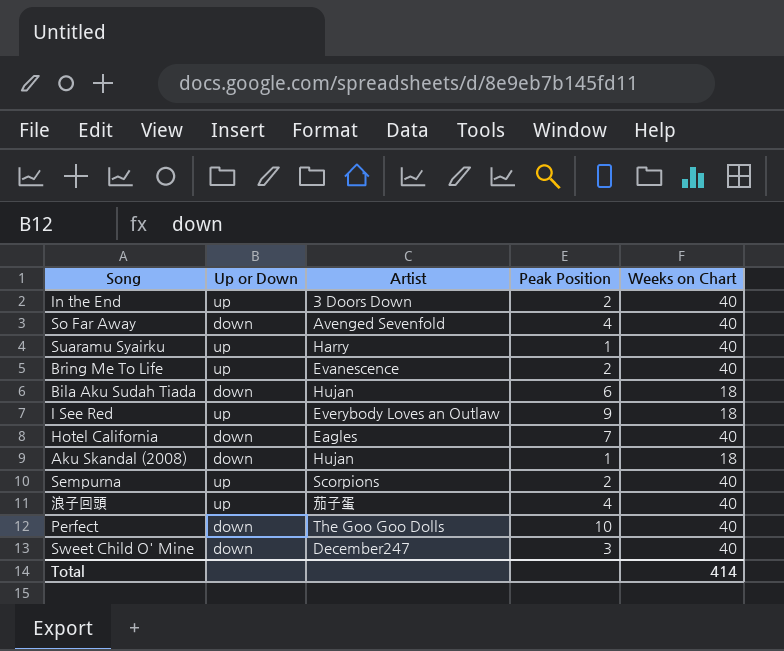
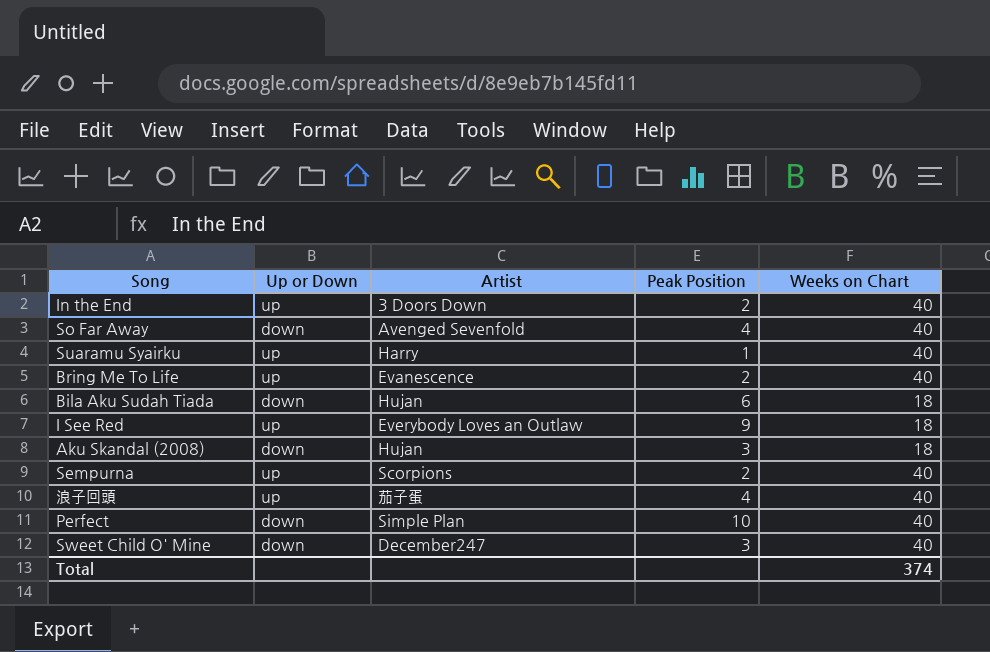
row Hotel California: down | Eagles | 7 | 40 -> none
Aku Skandal (2008) | Peak Position: 1 -> 3
Perfect | Artist: The Goo Goo Dolls -> Simple Plan
Total | Weeks on Chart: 414 -> 374

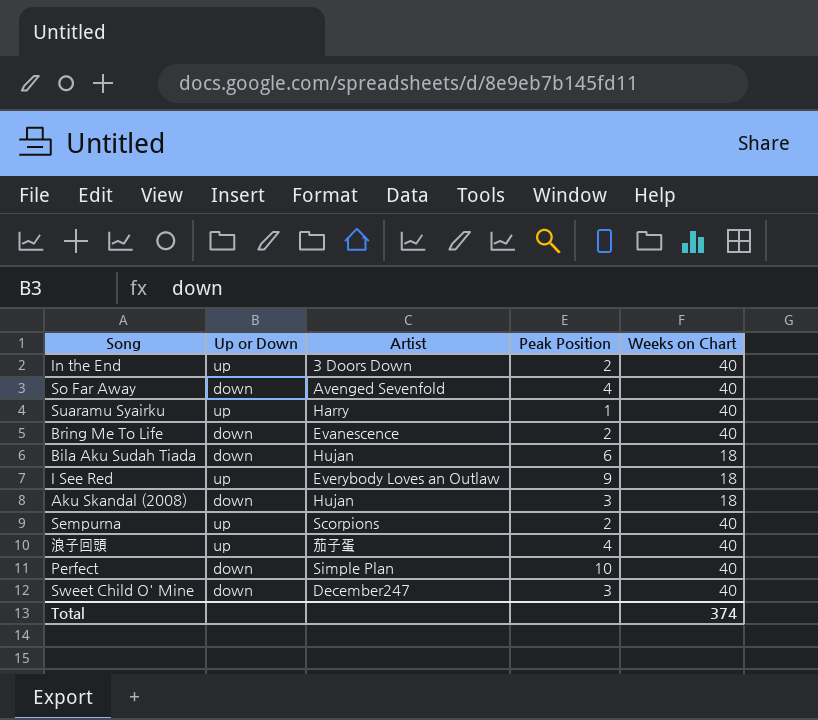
Bring Me To Life | Up or Down: up -> down

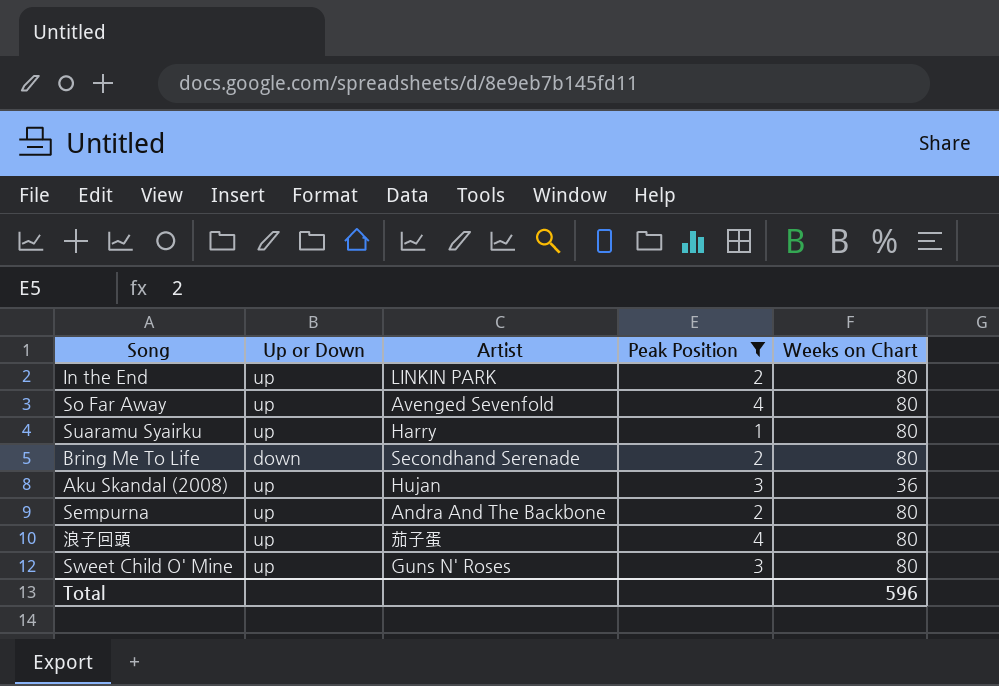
filter: none -> Peak Position <= 4
In the End | Artist: 3 Doors Down -> LINKIN PARK
In the End | Weeks on Chart: 40 -> 80
So Far Away | Up or Down: down -> up
So Far Away | Weeks on Chart: 40 -> 80
Suaramu Syairku | Weeks on Chart: 40 -> 80
Bring Me To Life | Artist: Evanescence -> Secondhand Serenade
Bring Me To Life | Weeks on Chart: 40 -> 80
Aku Skandal (2008) | Up or Down: down -> up
Aku Skandal (2008) | Weeks on Chart: 18 -> 36
Sempurna | Artist: Scorpions -> Andra And The Backbone
Sempurna | Weeks on Chart: 40 -> 80
浪子回頭 | Weeks on Chart: 40 -> 80
Sweet Child O' Mine | Up or Down: down -> up
Sweet Child O' Mine | Artist: December247 -> Guns N' Roses
Sweet Child O' Mine | Weeks on Chart: 40 -> 80
Total | Weeks on Chart: 374 -> 596

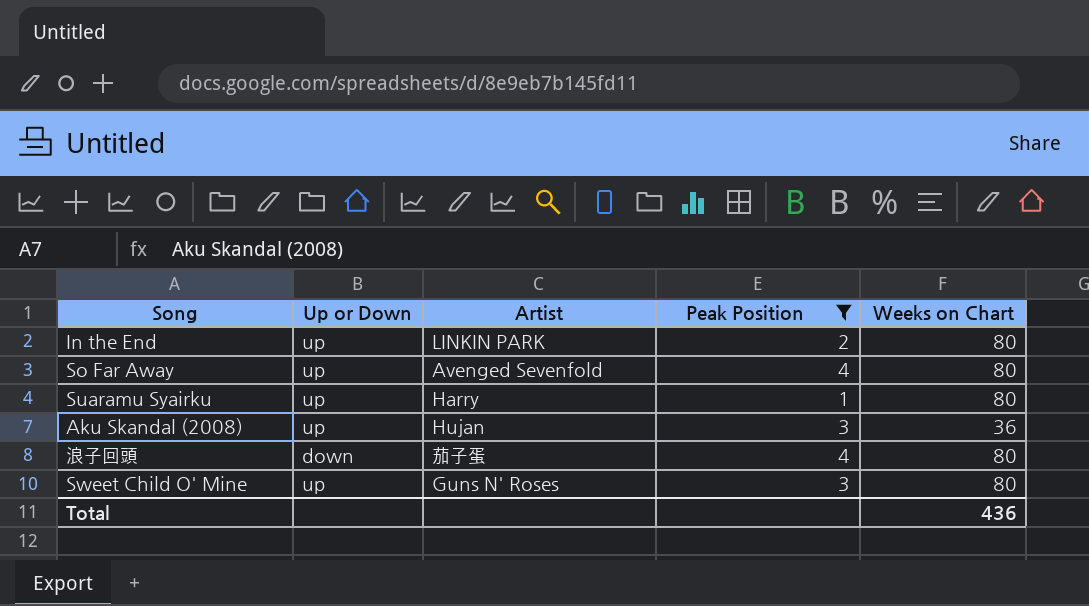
row Bring Me To Life: down | Secondhand Serenade | 2 | 80 -> none
row Sempurna: up | Andra And The Backbone | 2 | 80 -> none
浪子回頭 | Up or Down: up -> down
Total | Weeks on Chart: 596 -> 436

